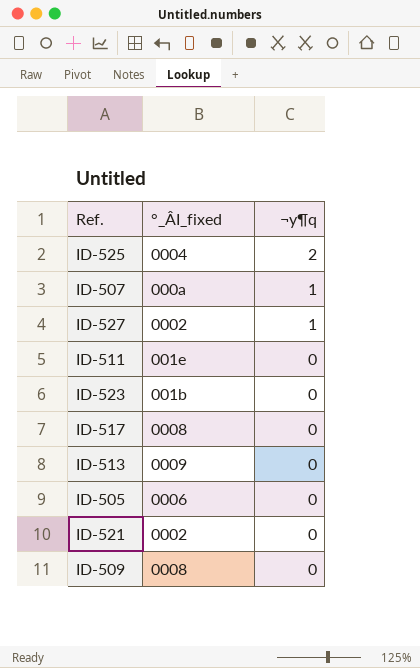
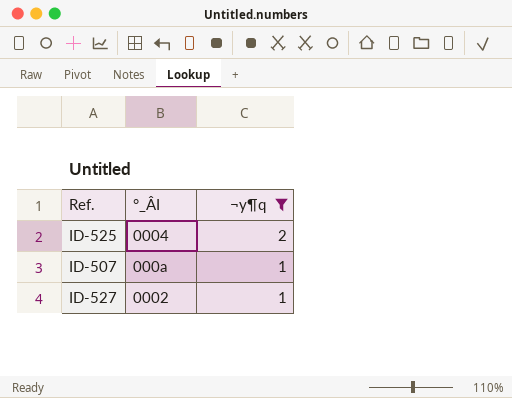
filter: none -> ¬y¶q != 0
column name: °_ÂI_fixed -> °_ÂI

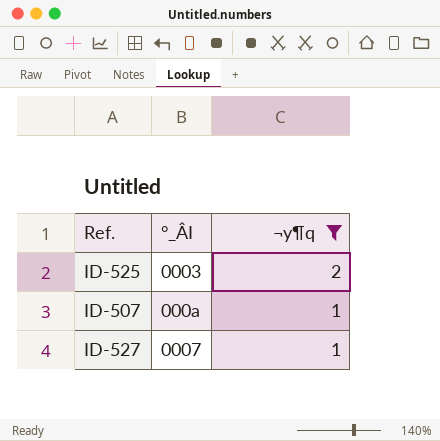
ID-525 | °_ÂI: 0004 -> 0003
ID-527 | °_ÂI: 0002 -> 0007

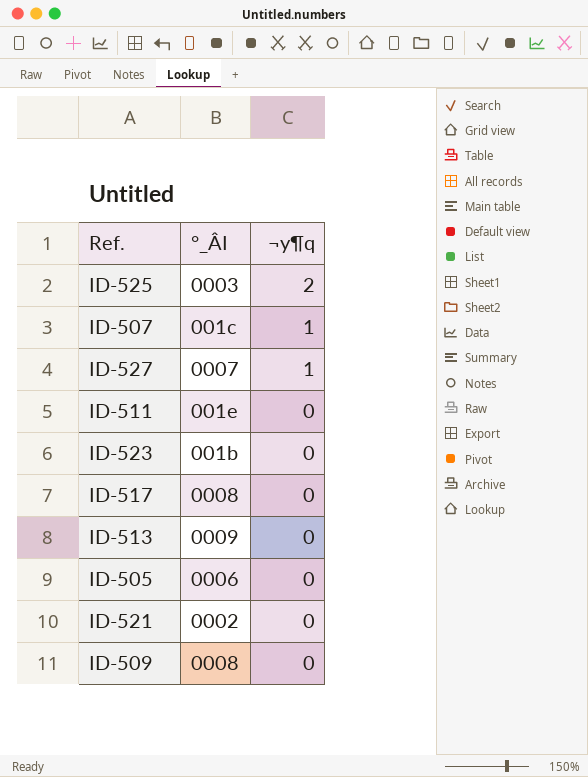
filter: ¬y¶q != 0 -> none
ID-507 | °_ÂI: 000a -> 001c

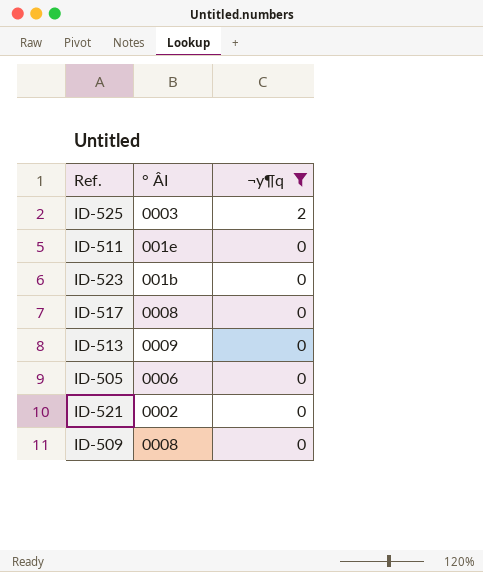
filter: none -> ¬y¶q != 1
column name: °_ÂI -> ° ÂI

